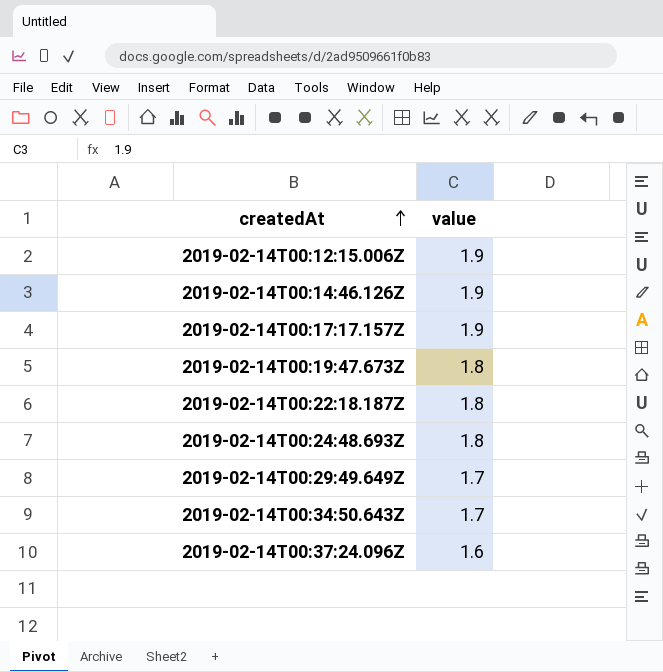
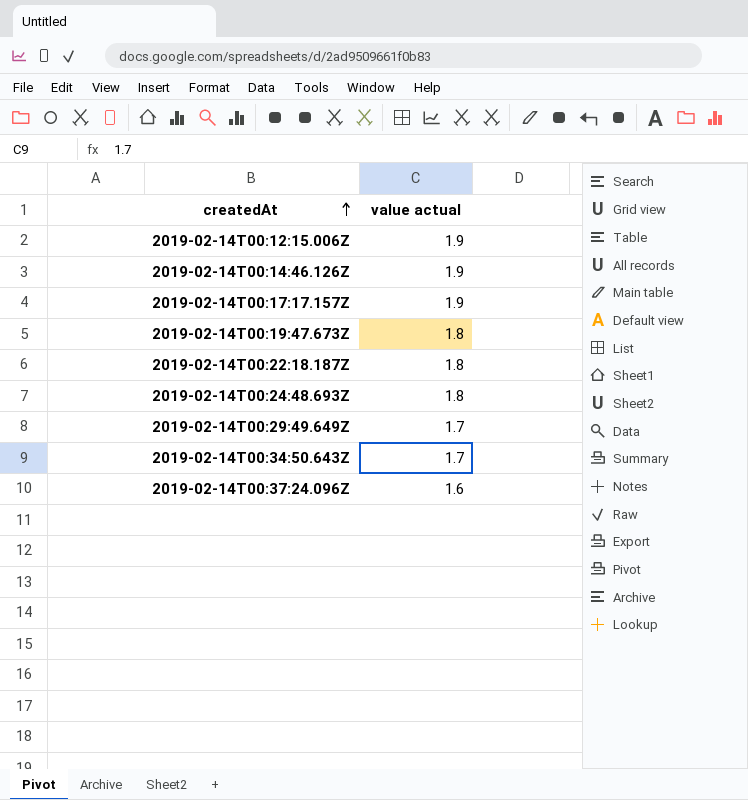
column name: value -> value actual

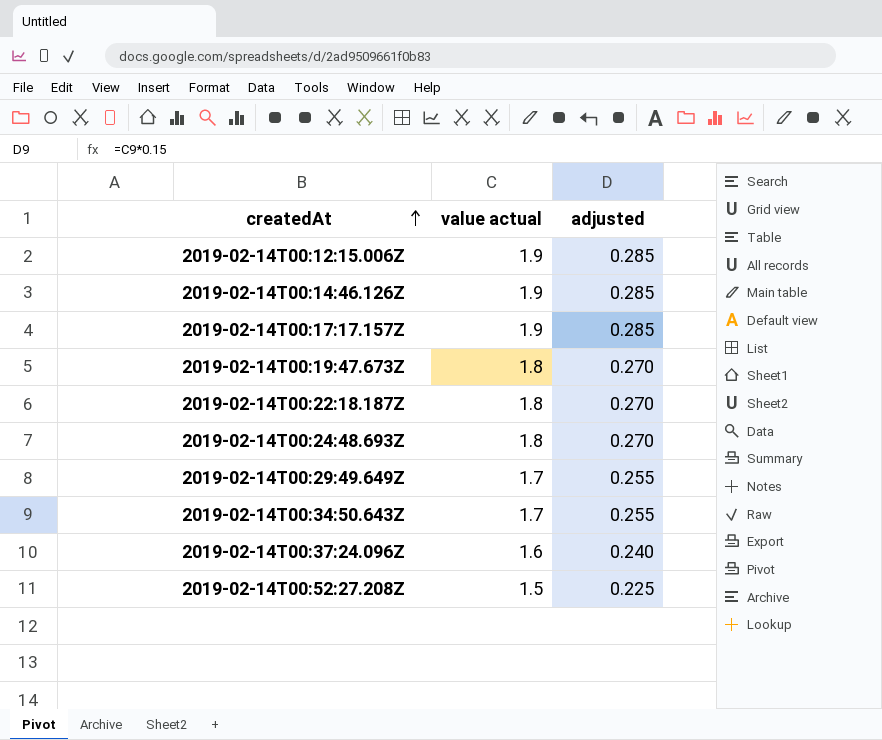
column adjusted | formula: none -> [value actual] * 0.15
row 2019-02-14T00:52:27.208Z: none -> 1.5 | 0.225

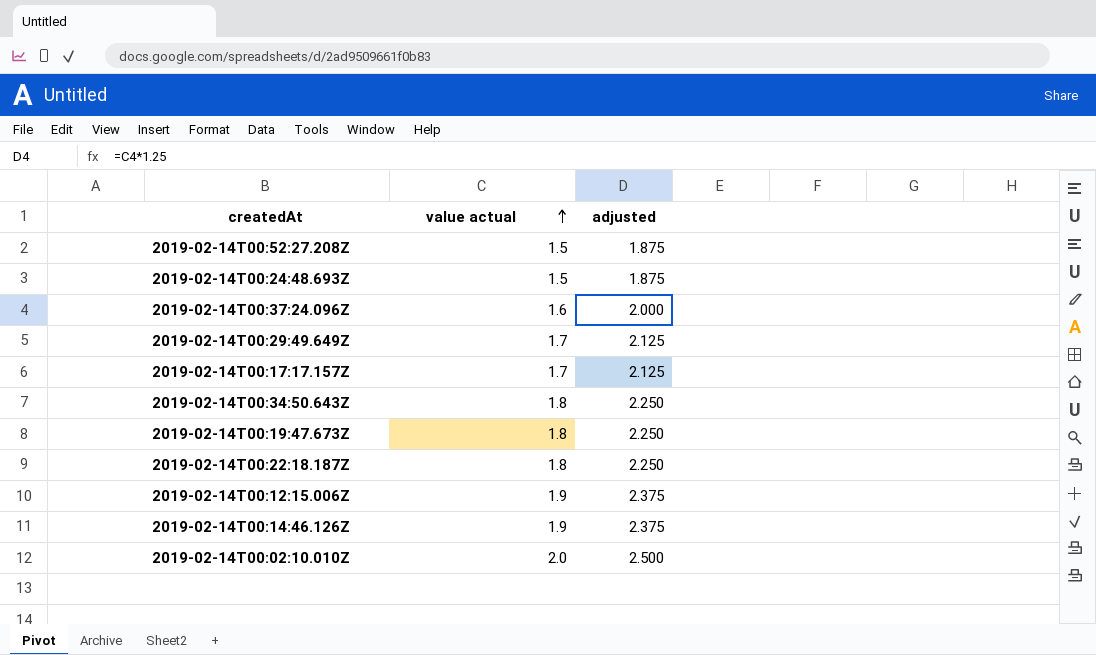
row order: createdAt ascending -> value actual ascending
column adjusted | formula: [value actual] * 0.15 -> [value actual] * 1.25
2019-02-14T00:24:48.693Z | value actual: 1.8 -> 1.5
2019-02-14T00:17:17.157Z | value actual: 1.9 -> 1.7
2019-02-14T00:34:50.643Z | value actual: 1.7 -> 1.8
row 2019-02-14T00:02:10.010Z: none -> 2.0 | 2.500

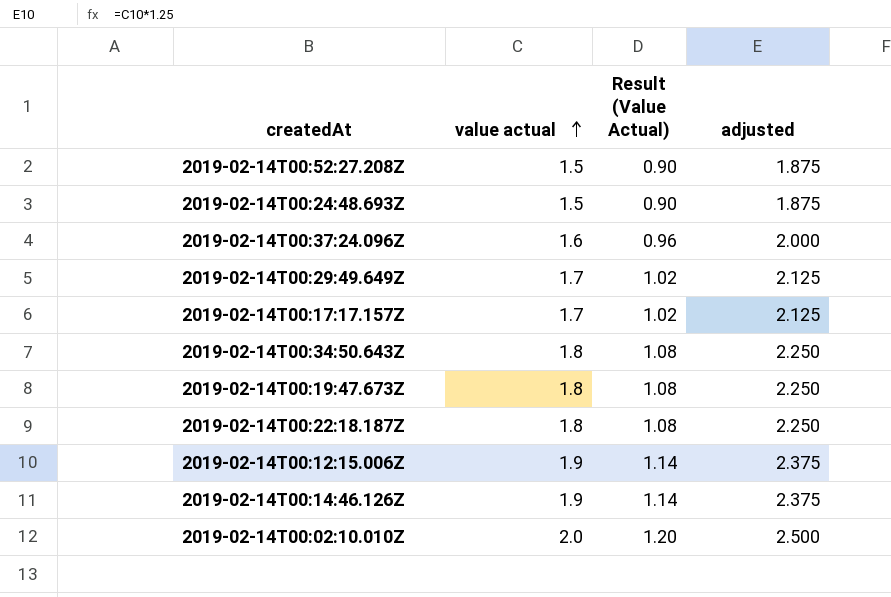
column Result (Value Actual) | formula: none -> [value actual] * 0.6

